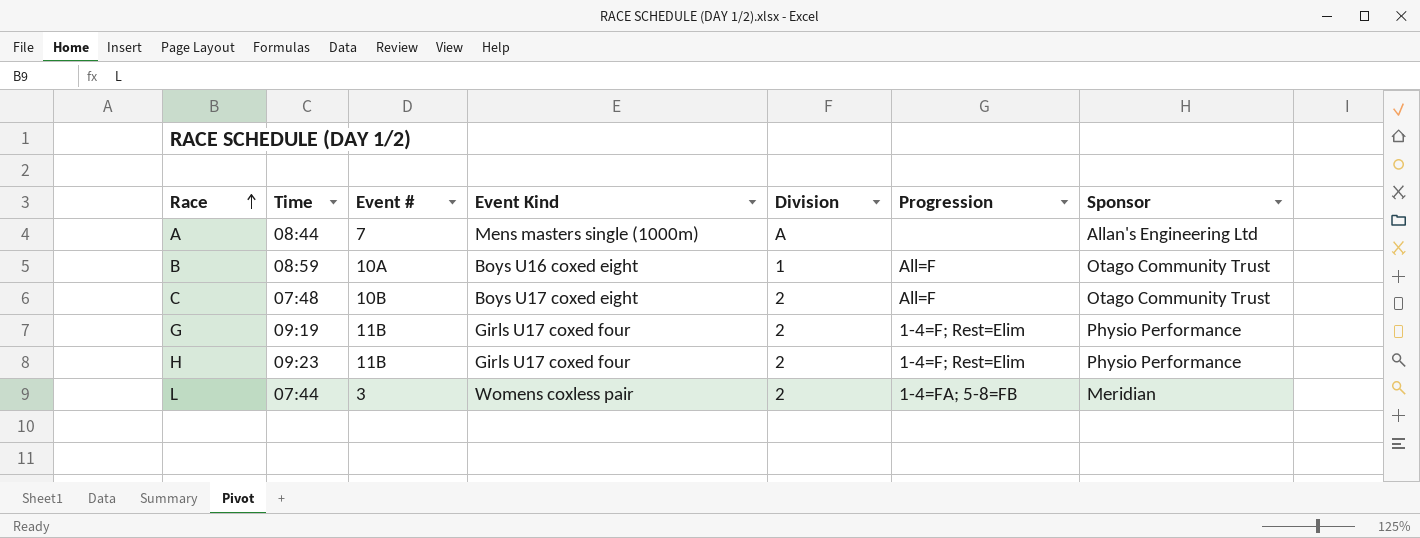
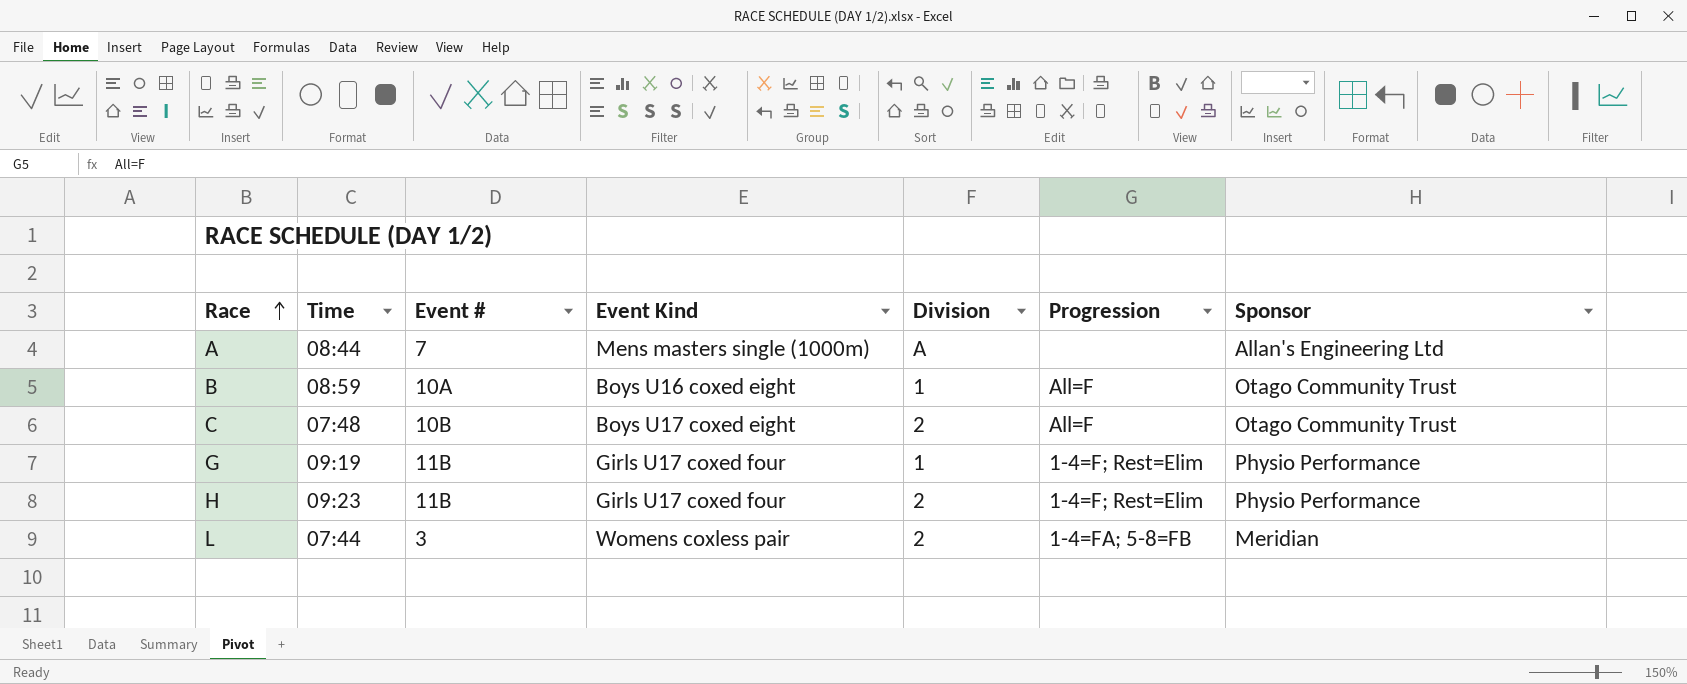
G | Division: 2 -> 1

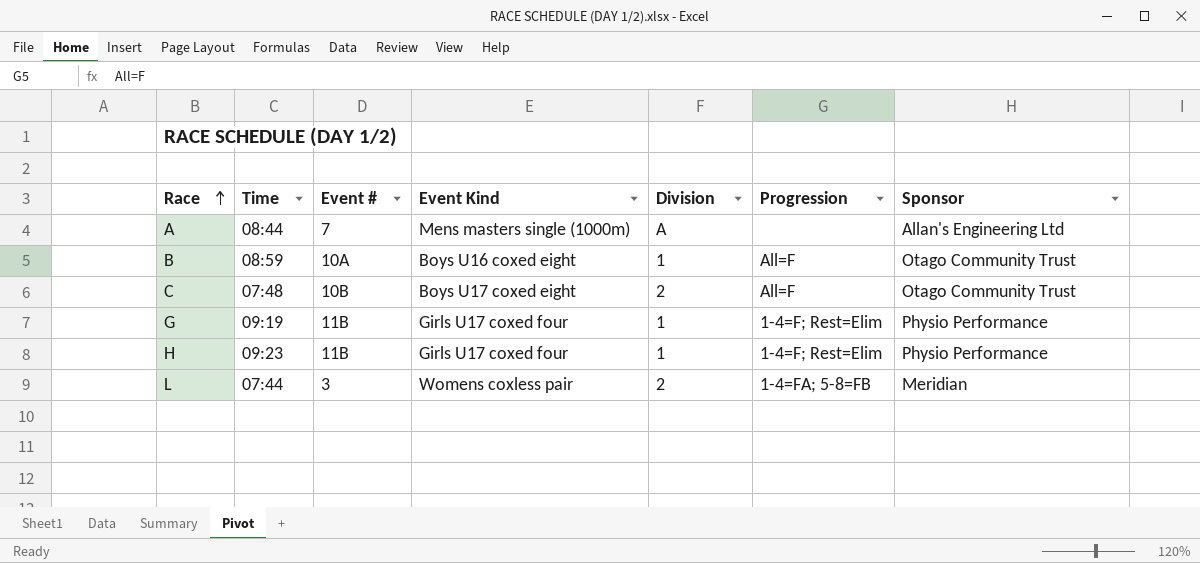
H | Division: 2 -> 1

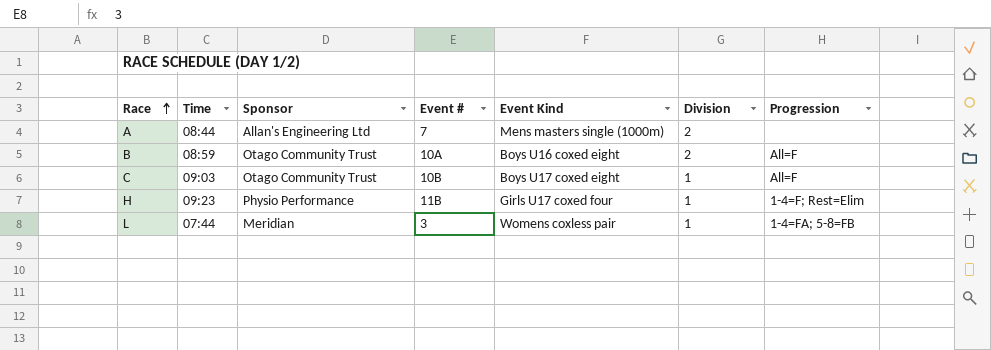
column Sponsor | position: 7 -> 3
row G: 09:19 | 11B | Girls U17 coxed four | 1 | 1-4=F; Rest=Elim | Physio Performance -> none
A | Division: A -> 2
B | Division: 1 -> 2
C | Time: 07:48 -> 09:03
C | Division: 2 -> 1
L | Division: 2 -> 1

